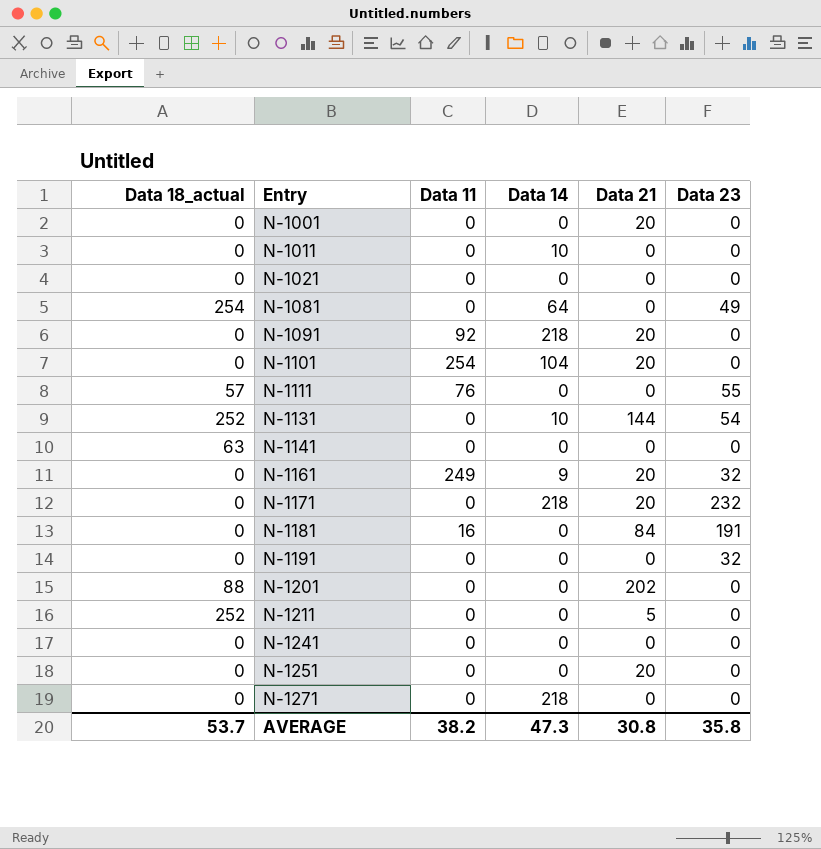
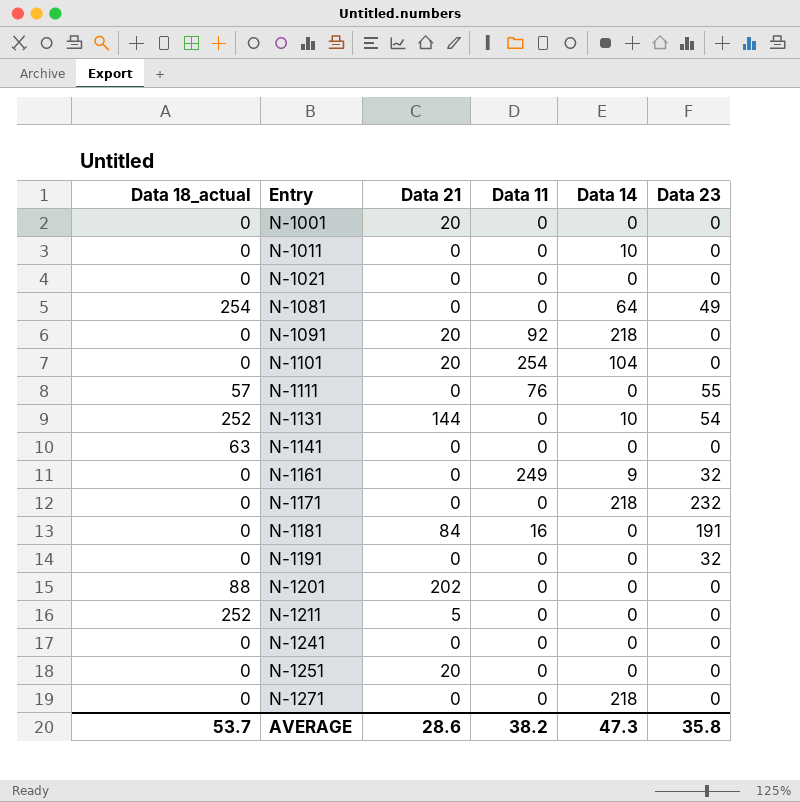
column Data 21 | position: 5 -> 3
N-1161 | Data 21: 20 -> 0
N-1171 | Data 21: 20 -> 0
AVERAGE | Data 21: 30.8 -> 28.6

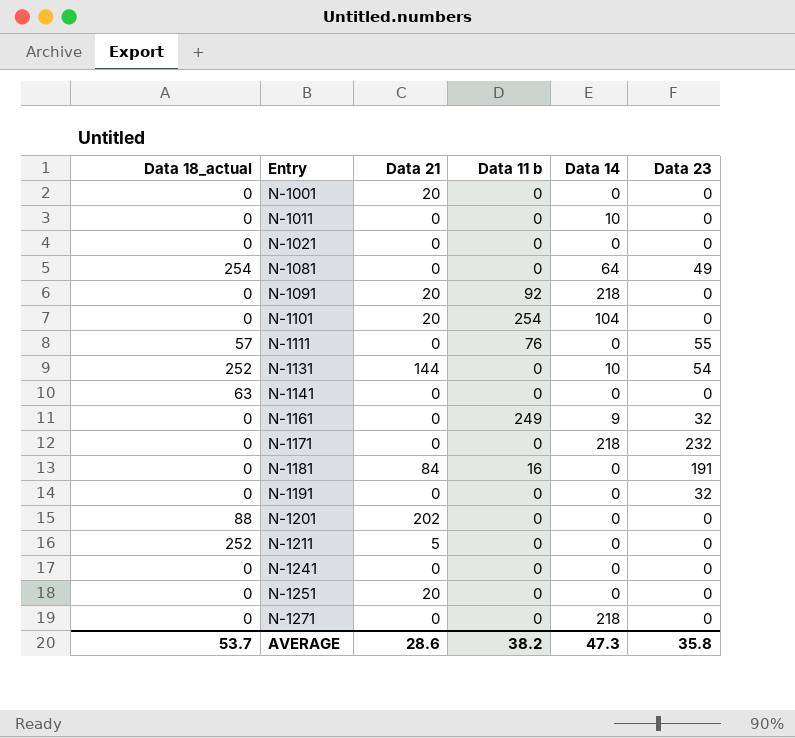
column name: Data 11 -> Data 11 b

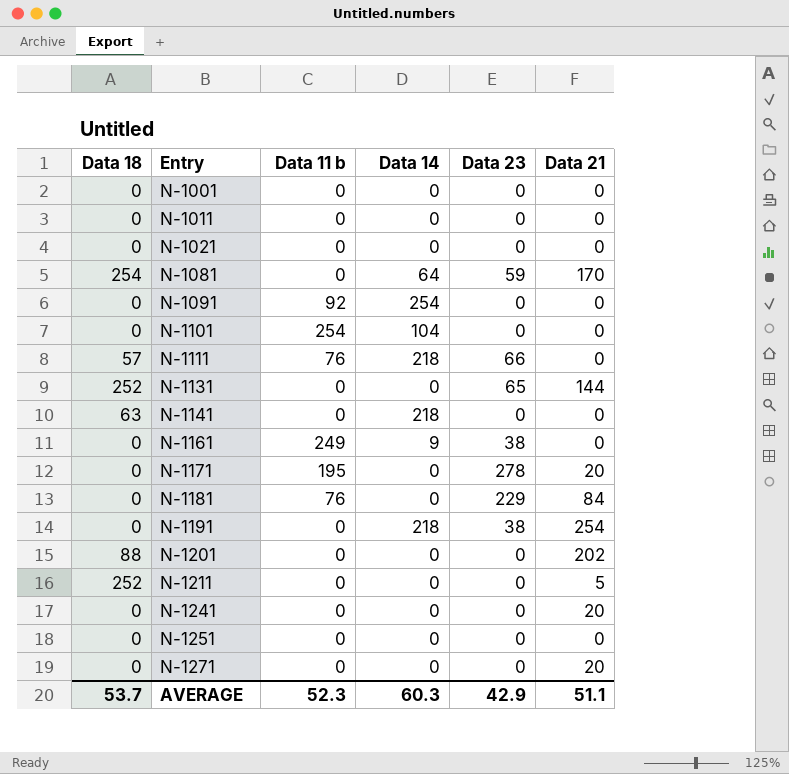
column name: Data 18_actual -> Data 18
column Data 21 | position: 3 -> 6
N-1001 | Data 21: 20 -> 0
N-1011 | Data 14: 10 -> 0
N-1081 | Data 23: 49 -> 59
N-1081 | Data 21: 0 -> 170
N-1091 | Data 14: 218 -> 254
N-1091 | Data 21: 20 -> 0
N-1101 | Data 21: 20 -> 0
N-1111 | Data 14: 0 -> 218
N-1111 | Data 23: 55 -> 66
N-1131 | Data 14: 10 -> 0
N-1131 | Data 23: 54 -> 65
N-1141 | Data 14: 0 -> 218
N-1161 | Data 23: 32 -> 38
N-1171 | Data 11 b: 0 -> 195
N-1171 | Data 14: 218 -> 0
N-1171 | Data 23: 232 -> 278
N-1171 | Data 21: 0 -> 20
N-1181 | Data 11 b: 16 -> 76
N-1181 | Data 23: 191 -> 229
N-1191 | Data 14: 0 -> 218
N-1191 | Data 23: 32 -> 38
N-1191 | Data 21: 0 -> 254
N-1241 | Data 21: 0 -> 20
N-1251 | Data 21: 20 -> 0
N-1271 | Data 14: 218 -> 0
N-1271 | Data 21: 0 -> 20
AVERAGE | Data 11 b: 38.2 -> 52.3
AVERAGE | Data 14: 47.3 -> 60.3
AVERAGE | Data 23: 35.8 -> 42.9
AVERAGE | Data 21: 28.6 -> 51.1

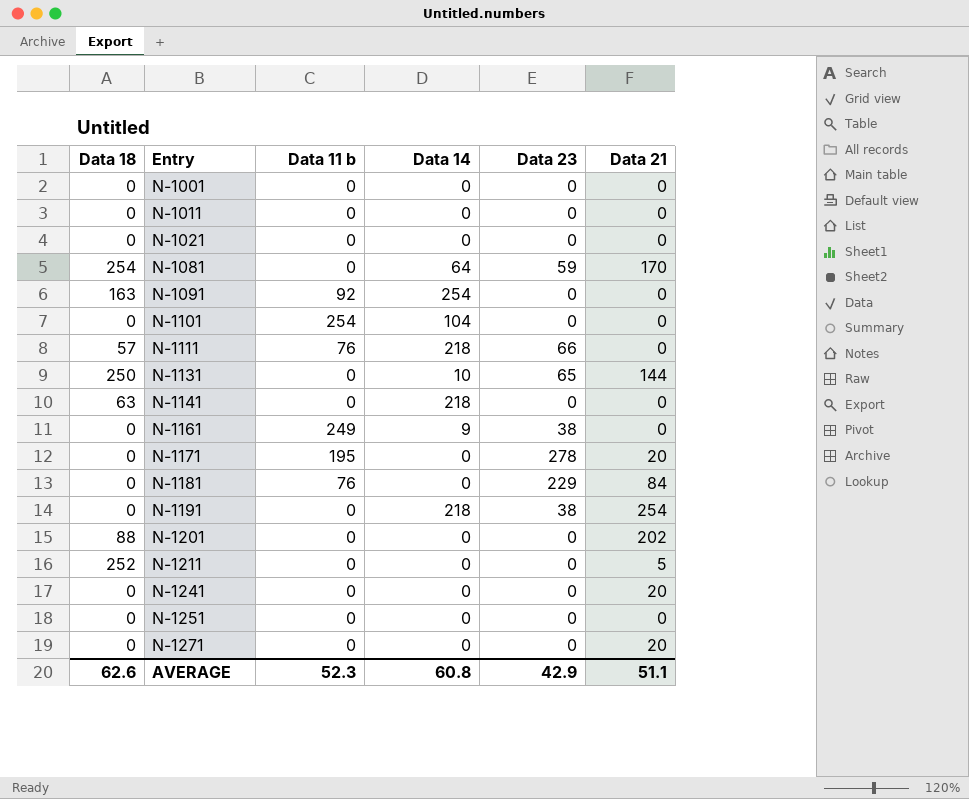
N-1091 | Data 18: 0 -> 163
N-1131 | Data 18: 252 -> 250
N-1131 | Data 14: 0 -> 10
AVERAGE | Data 18: 53.7 -> 62.6
AVERAGE | Data 14: 60.3 -> 60.8

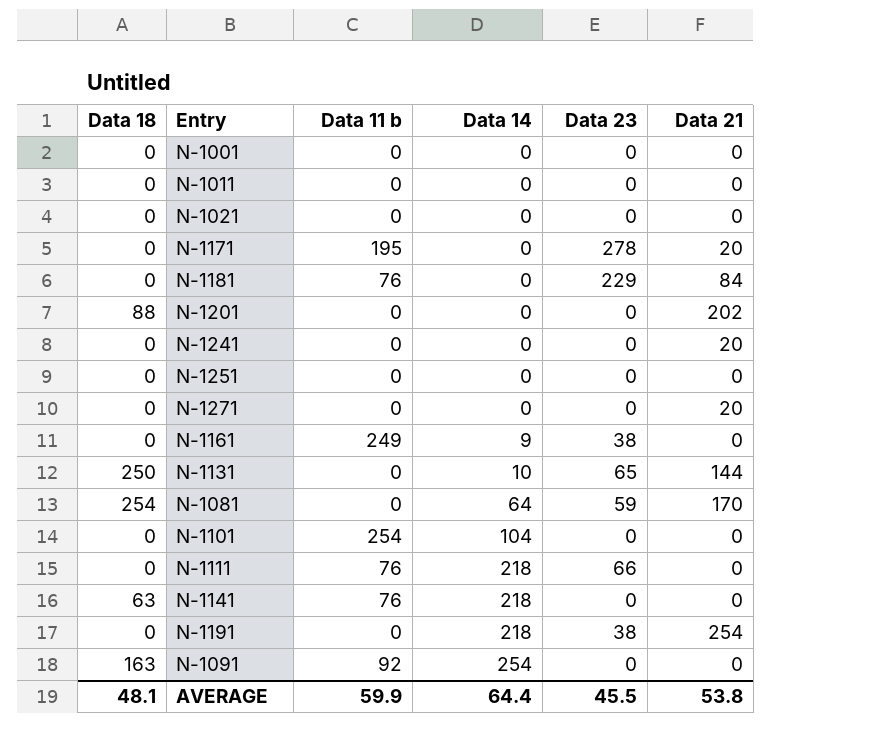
row order: Entry ascending -> Data 14 ascending
row N-1211: 252 | 0 | 0 | 0 | 5 -> none
N-1111 | Data 18: 57 -> 0
N-1141 | Data 11 b: 0 -> 76
AVERAGE | Data 18: 62.6 -> 48.1
AVERAGE | Data 11 b: 52.3 -> 59.9
AVERAGE | Data 14: 60.8 -> 64.4
AVERAGE | Data 23: 42.9 -> 45.5
AVERAGE | Data 21: 51.1 -> 53.8

